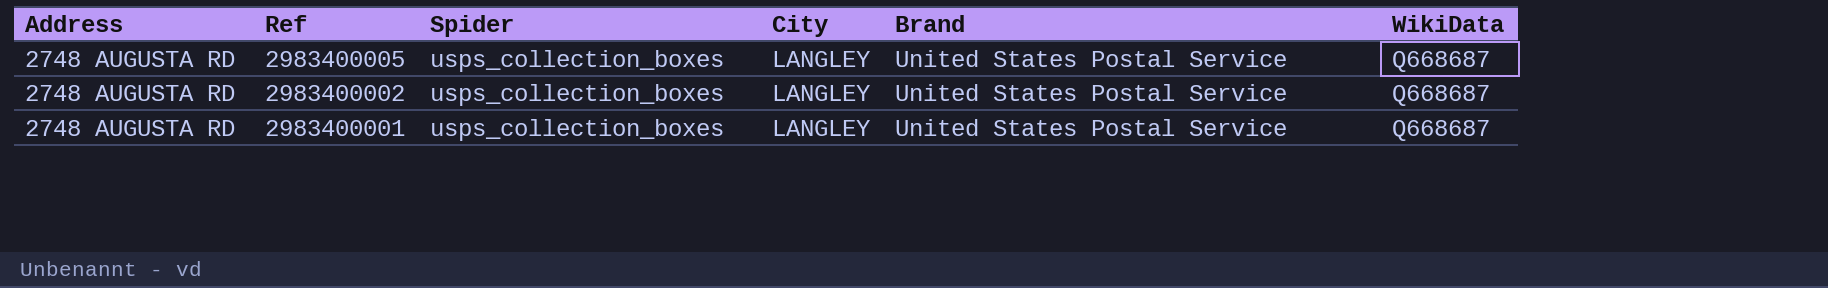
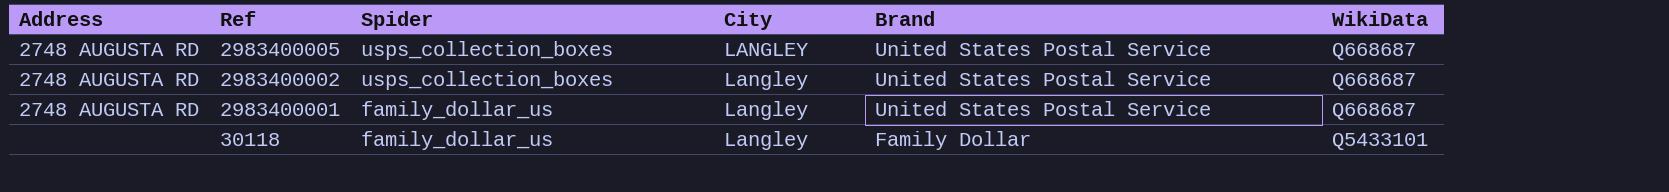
2983400002 | City: LANGLEY -> Langley
2983400001 | Spider: usps_collection_boxes -> family_dollar_us
2983400001 | City: LANGLEY -> Langley
row 30118: none -> none | family_dollar_us | Langley | Family Dollar | Q5433101

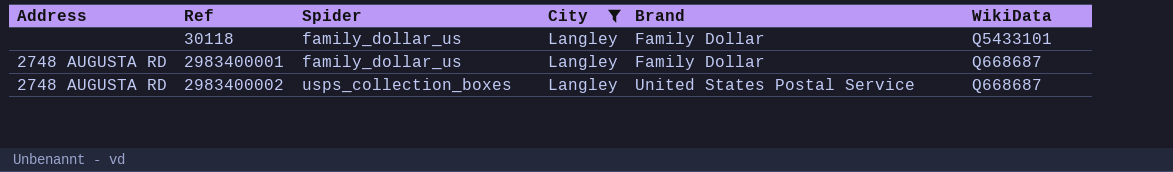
filter: none -> City = Langley
row order: Ref descending -> Ref ascending
2983400001 | Brand: United States Postal Service -> Family Dollar

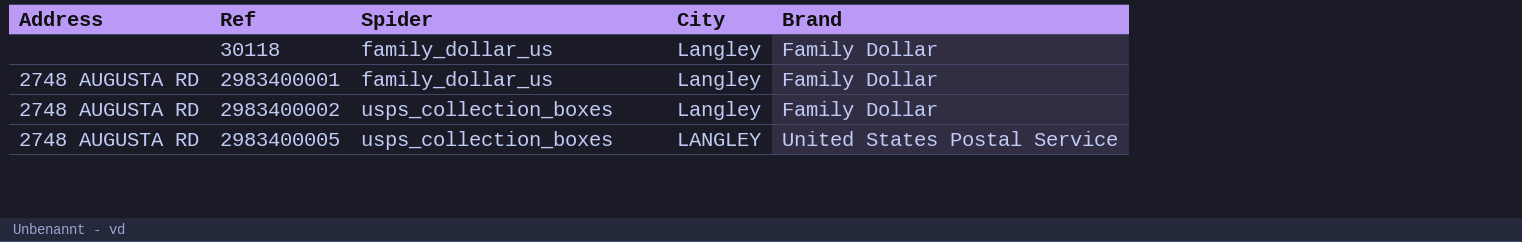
filter: City = Langley -> none
column WikiData | position: 6 -> none
2983400002 | Brand: United States Postal Service -> Family Dollar

